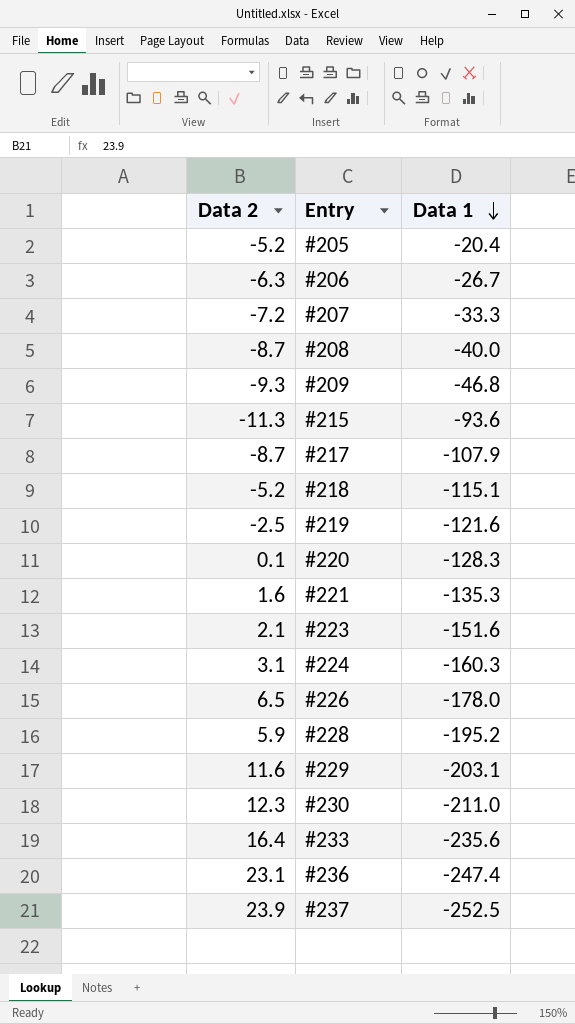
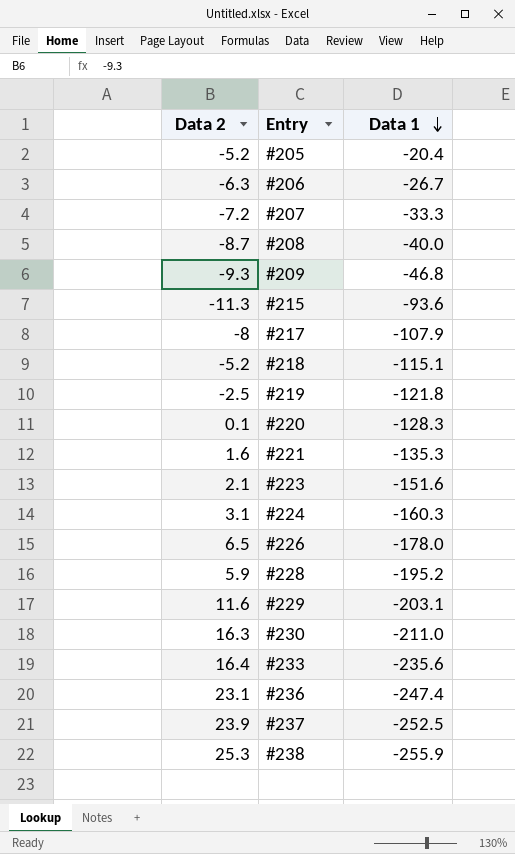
#217 | Data 2: -8.7 -> -8
#219 | Data 1: -121.6 -> -121.8
#230 | Data 2: 12.3 -> 16.3
row #238: none -> 25.3 | -255.9

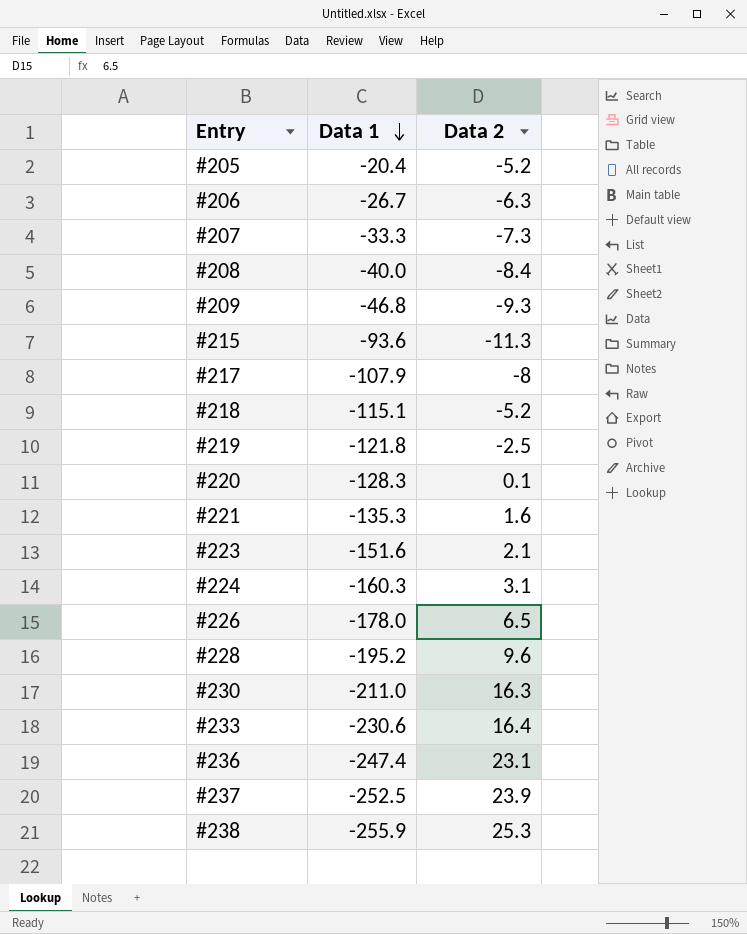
column Data 2 | position: 1 -> 3
row #229: 11.6 | -203.1 -> none
#207 | Data 2: -7.2 -> -7.3
#208 | Data 2: -8.7 -> -8.4
#228 | Data 2: 5.9 -> 9.6
#233 | Data 1: -235.6 -> -230.6

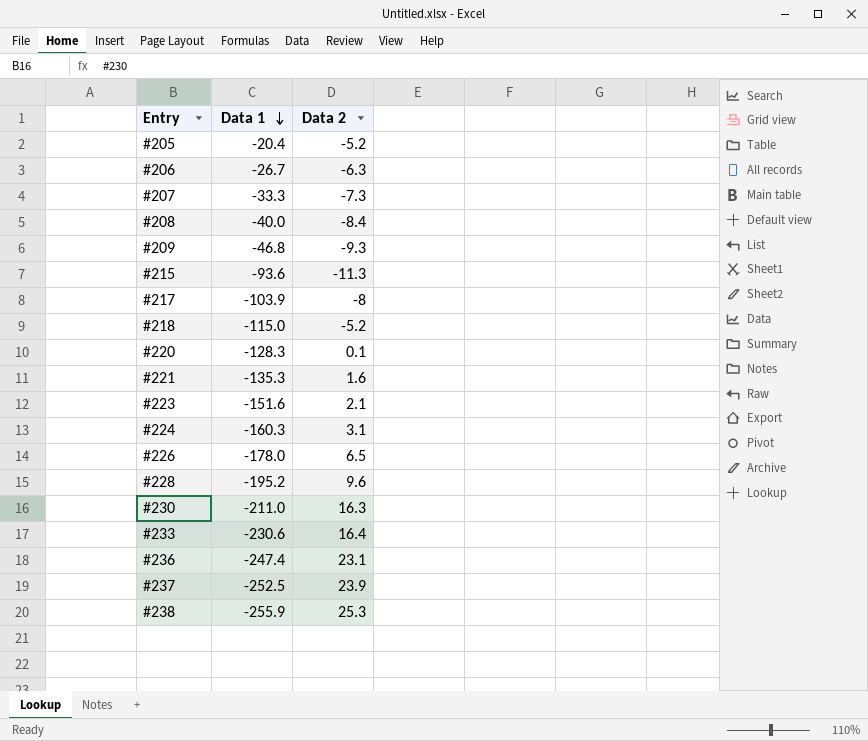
row #219: -121.8 | -2.5 -> none
#217 | Data 1: -107.9 -> -103.9
#218 | Data 1: -115.1 -> -115.0

